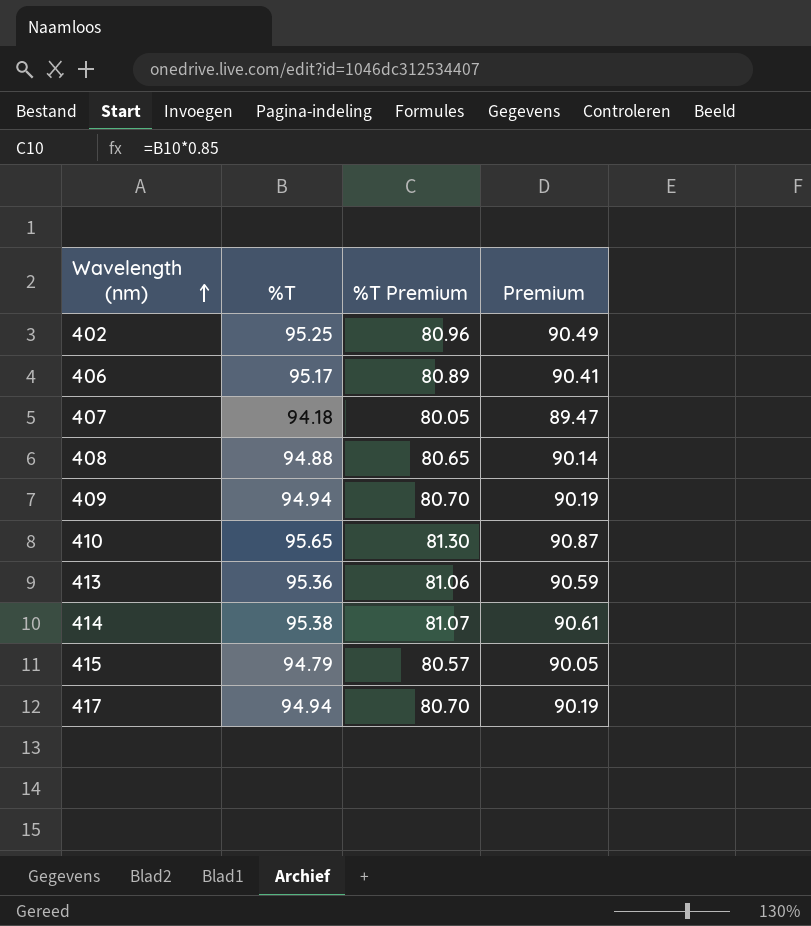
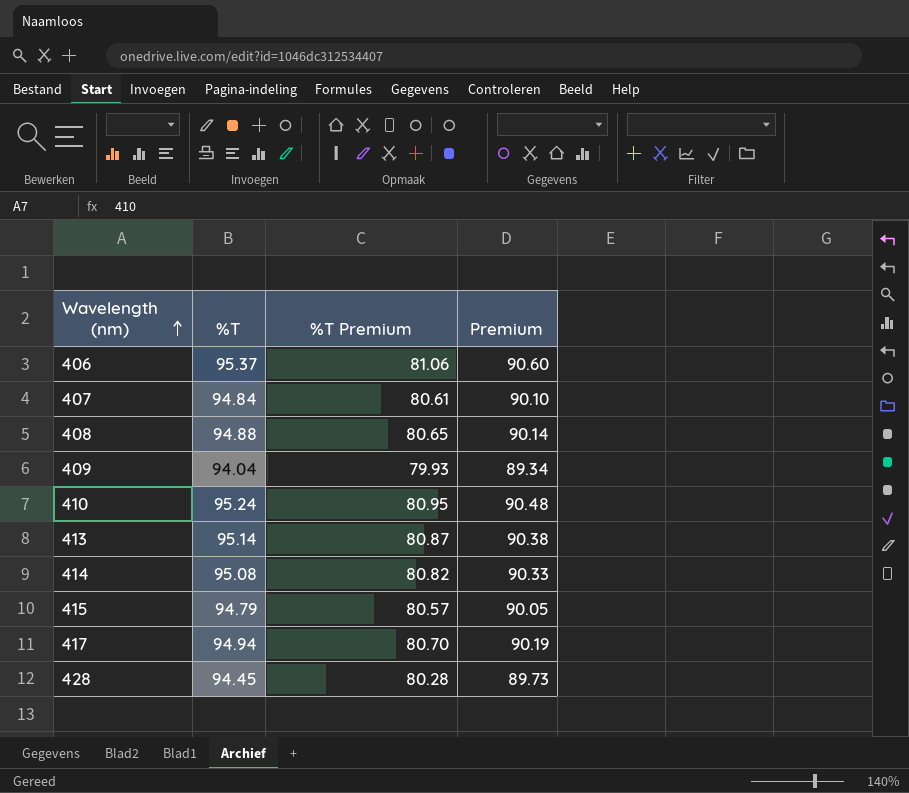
row 402: 95.25 | 80.96 | 90.49 -> none
406 | %T: 95.17 -> 95.37
406 | %T Premium: 80.89 -> 81.06
406 | Premium: 90.41 -> 90.60
407 | %T: 94.18 -> 94.84
407 | %T Premium: 80.05 -> 80.61
407 | Premium: 89.47 -> 90.10
409 | %T: 94.94 -> 94.04
409 | %T Premium: 80.70 -> 79.93
409 | Premium: 90.19 -> 89.34
410 | %T: 95.65 -> 95.24
410 | %T Premium: 81.30 -> 80.95
410 | Premium: 90.87 -> 90.48
413 | %T: 95.36 -> 95.14
413 | %T Premium: 81.06 -> 80.87
413 | Premium: 90.59 -> 90.38
414 | %T: 95.38 -> 95.08
414 | %T Premium: 81.07 -> 80.82
414 | Premium: 90.61 -> 90.33
row 428: none -> 94.45 | 80.28 | 89.73

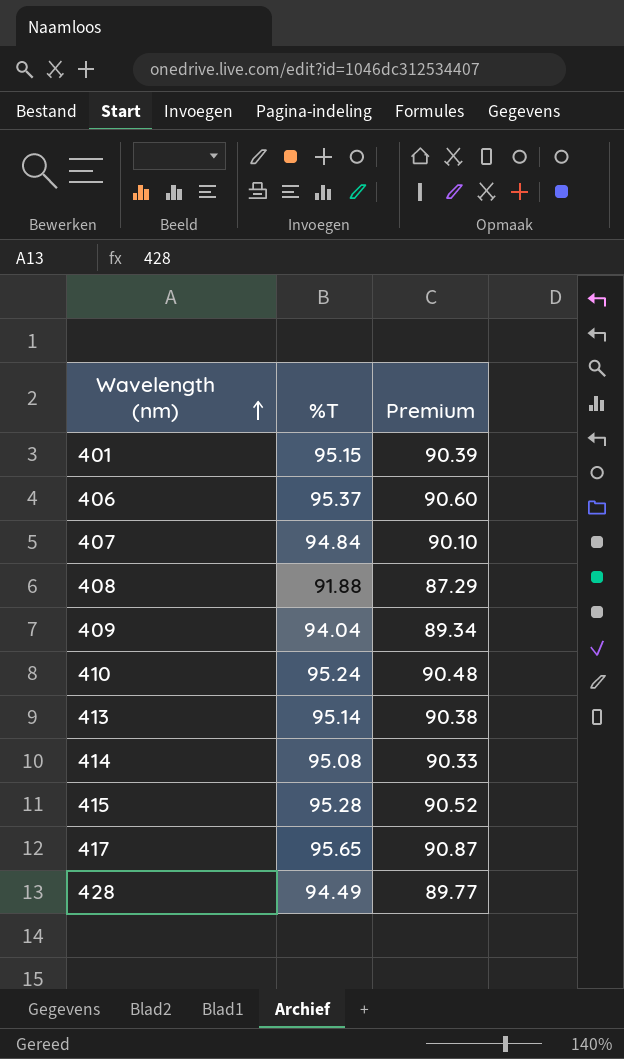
column %T Premium | formula: [%T] * 0.85 -> none
row 401: none -> 95.15 | 90.39
408 | %T: 94.88 -> 91.88
408 | Premium: 90.14 -> 87.29
415 | %T: 94.79 -> 95.28
415 | Premium: 90.05 -> 90.52
417 | %T: 94.94 -> 95.65
417 | Premium: 90.19 -> 90.87
428 | %T: 94.45 -> 94.49
428 | Premium: 89.73 -> 89.77

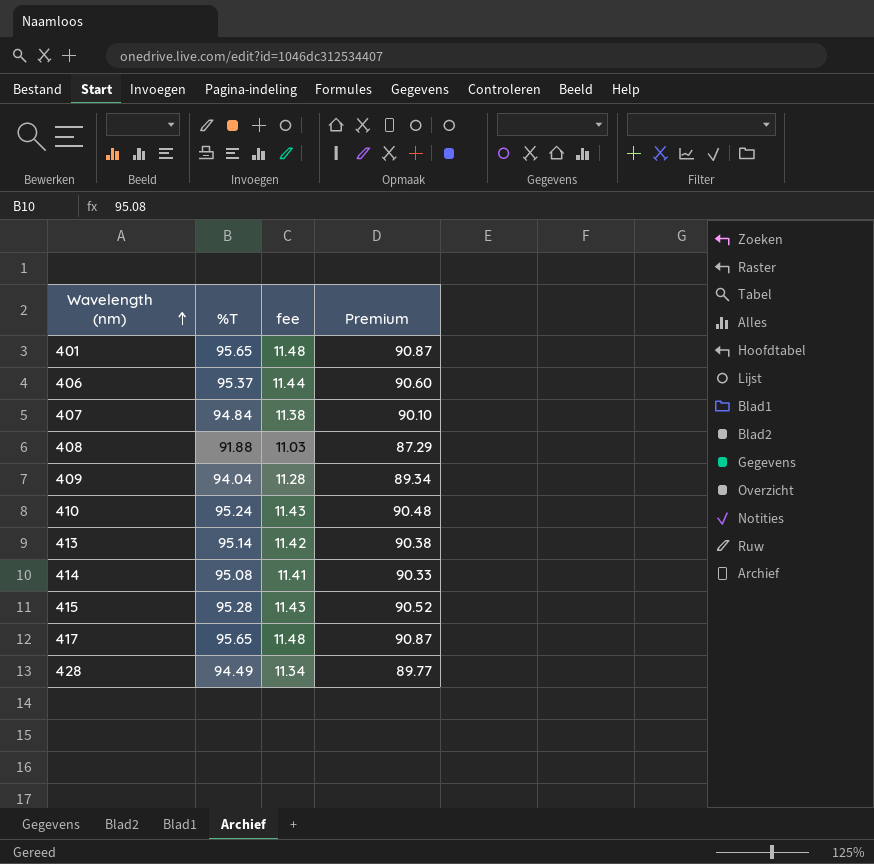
column fee | formula: none -> [%T] * 0.12
401 | %T: 95.15 -> 95.65
401 | Premium: 90.39 -> 90.87

